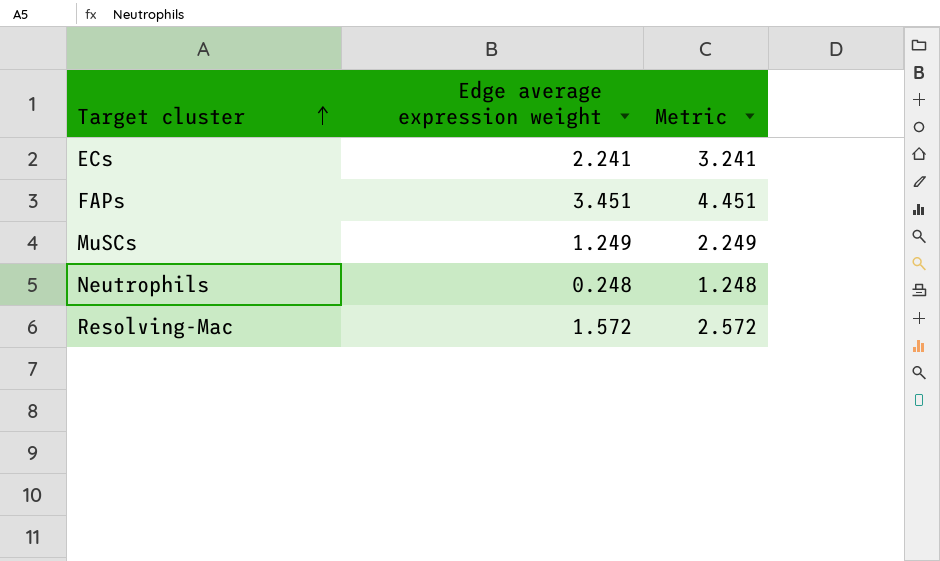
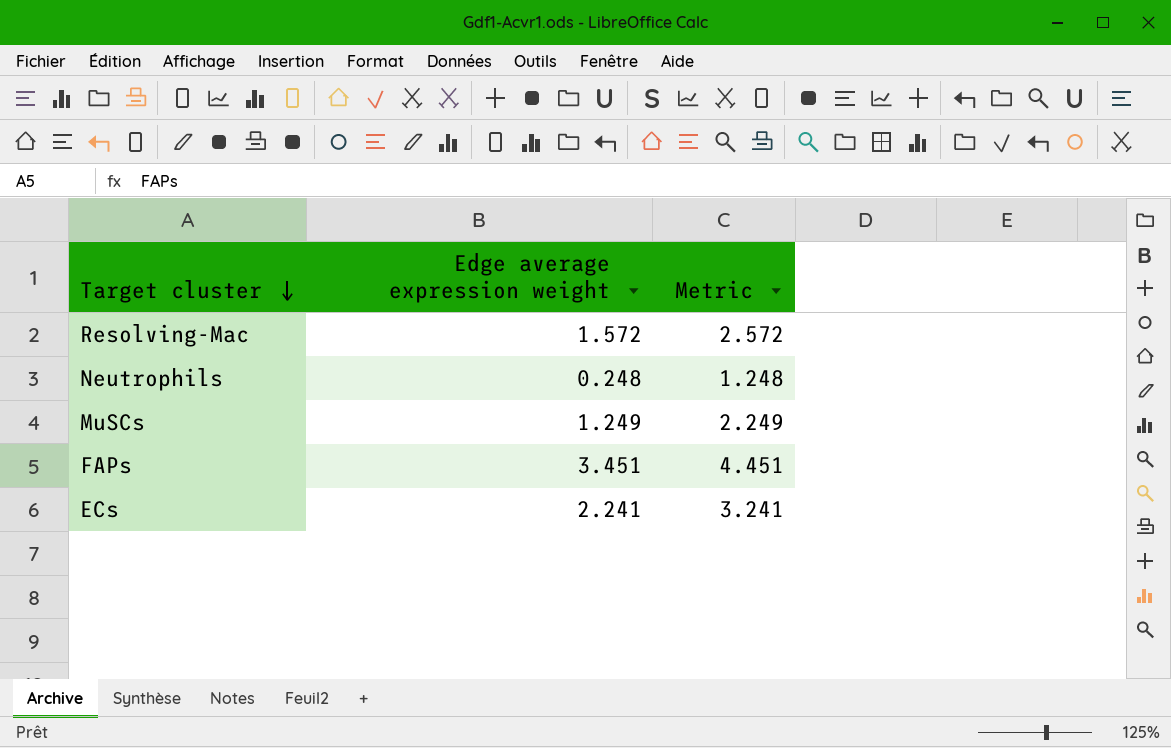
row order: Target cluster ascending -> Target cluster descending

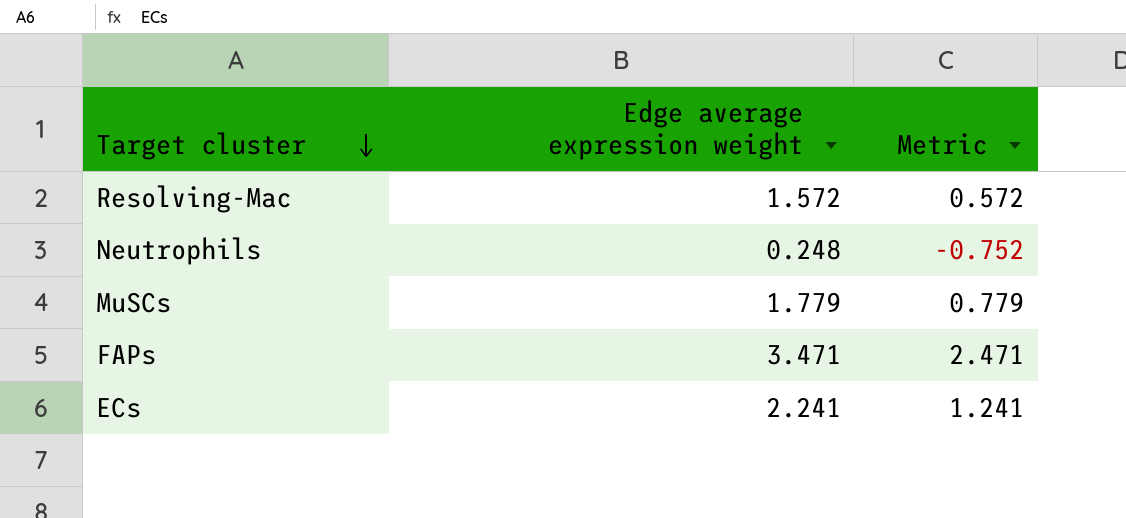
column Metric | formula: [Edge average expression weight] + 1 -> [Edge average expression weight] - 1
MuSCs | Edge average expression weight: 1.249 -> 1.779
FAPs | Edge average expression weight: 3.451 -> 3.471

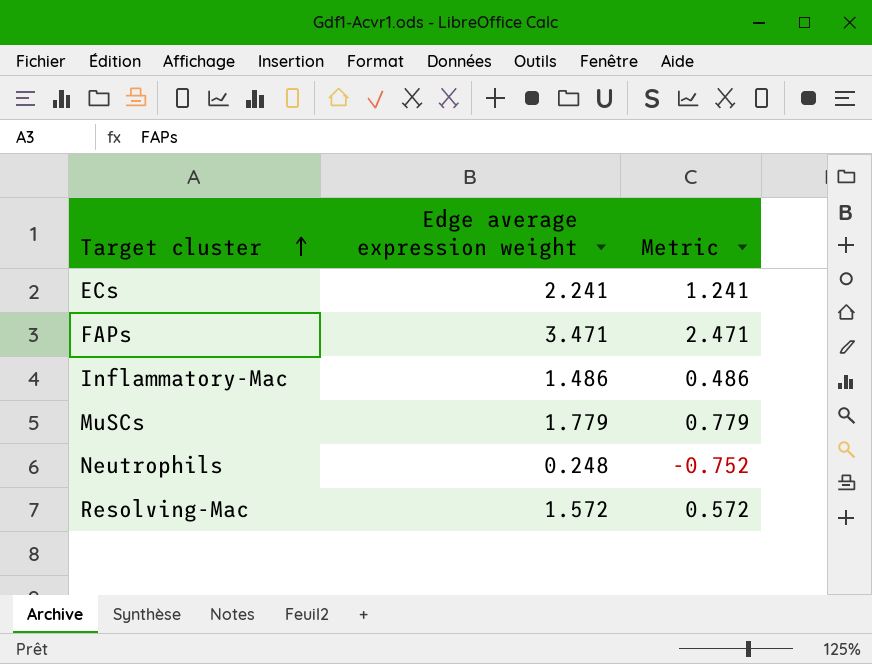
row order: Target cluster descending -> Target cluster ascending
row Inflammatory-Mac: none -> 1.486 | 0.486

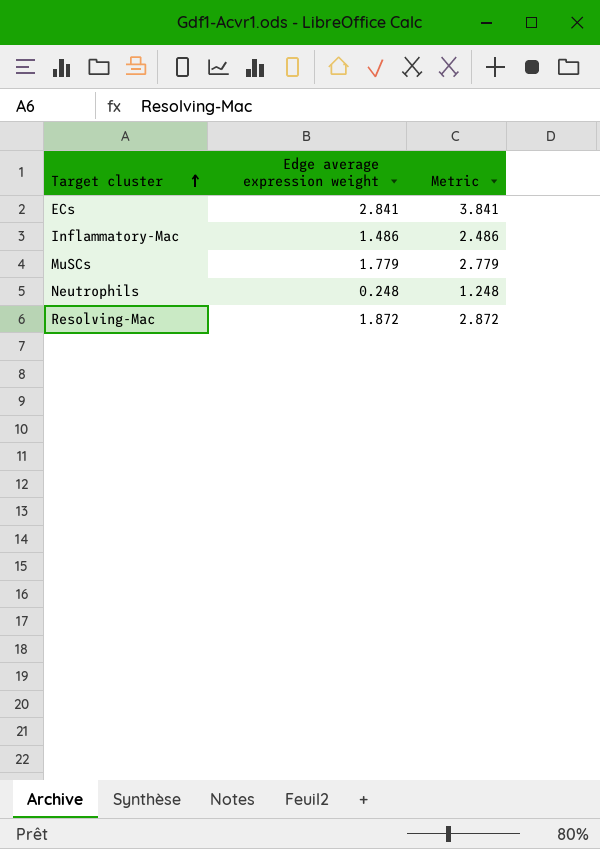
column Metric | formula: [Edge average expression weight] - 1 -> [Edge average expression weight] + 1
row FAPs: 3.471 | 2.471 -> none
ECs | Edge average expression weight: 2.241 -> 2.841
Resolving-Mac | Edge average expression weight: 1.572 -> 1.872

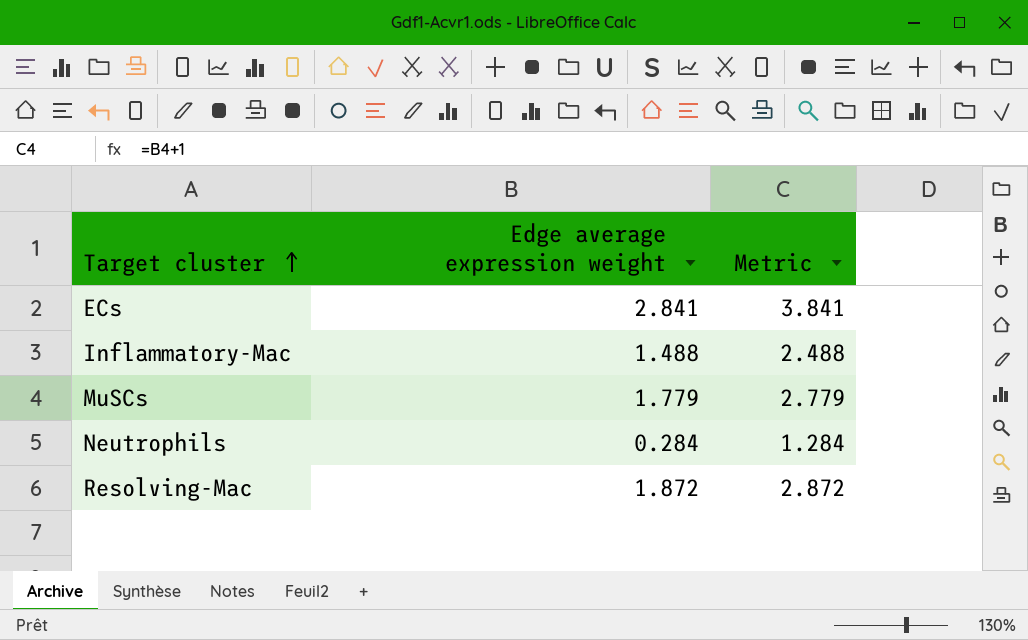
Inflammatory-Mac | Edge average expression weight: 1.486 -> 1.488
Inflammatory-Mac | Metric: 2.486 -> 2.488
Neutrophils | Edge average expression weight: 0.248 -> 0.284
Neutrophils | Metric: 1.248 -> 1.284

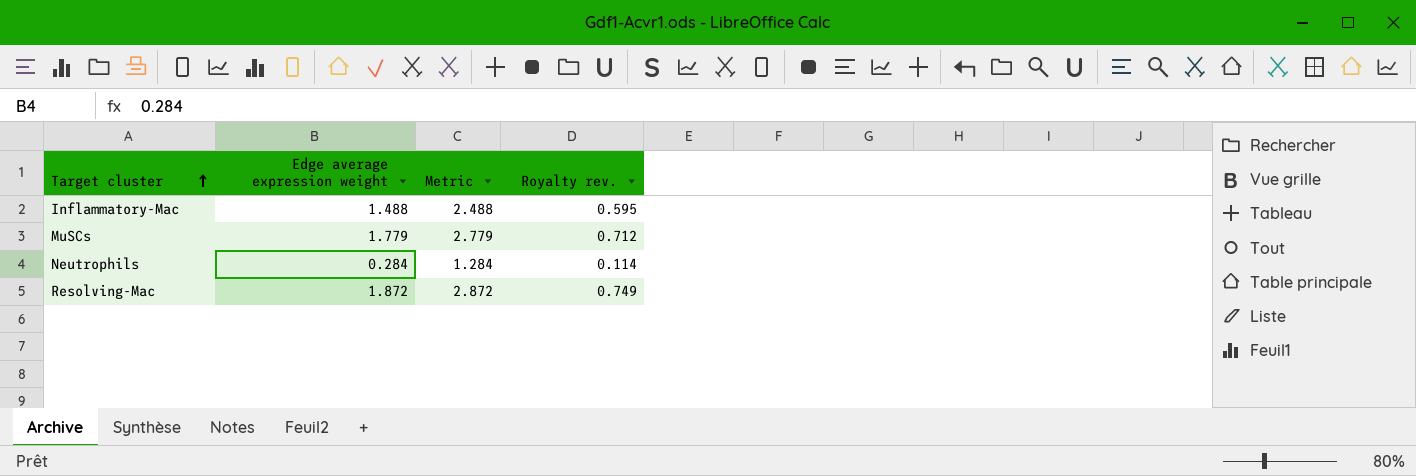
column Royalty rev. | formula: none -> [Edge average expression weight] * 0.4
row ECs: 2.841 | 3.841 -> none

